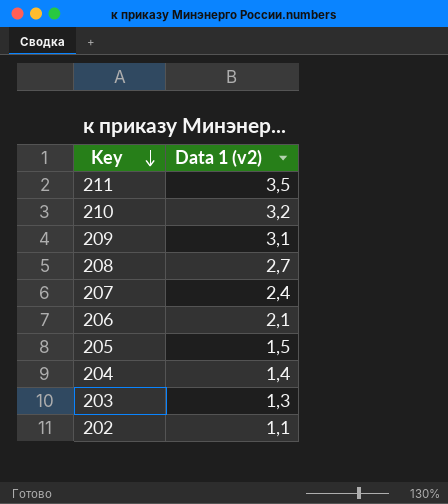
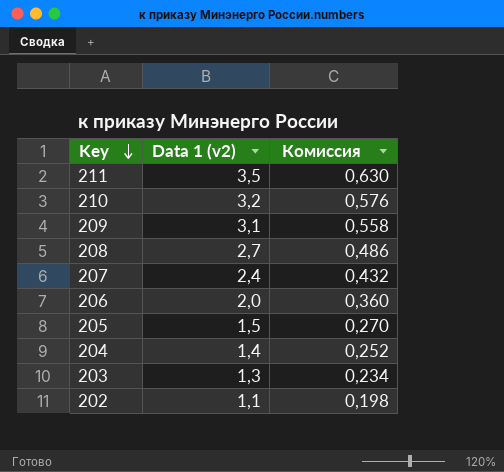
column Комиссия | formula: none -> [Data 1 (v2)] * 0,18
206 | Data 1 (v2): 2,1 -> 2,0

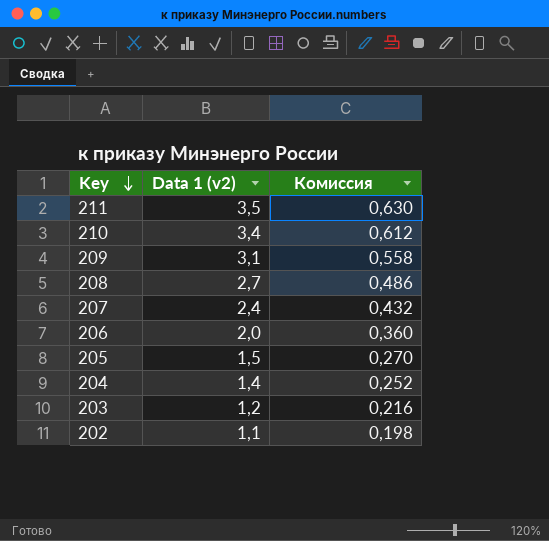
210 | Data 1 (v2): 3,2 -> 3,4
210 | Комиссия: 0,576 -> 0,612
203 | Data 1 (v2): 1,3 -> 1,2
203 | Комиссия: 0,234 -> 0,216

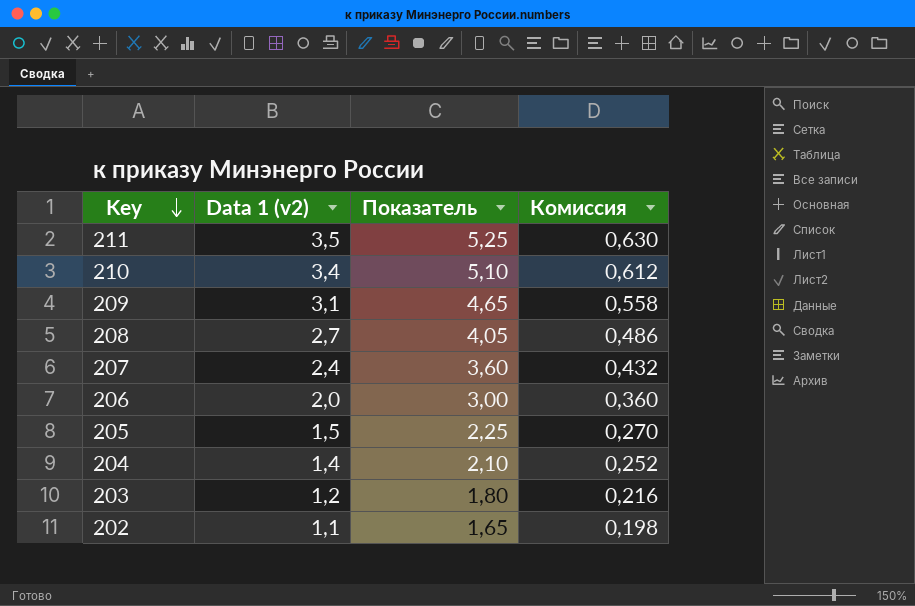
column Показатель | formula: none -> [Data 1 (v2)] * 1,5

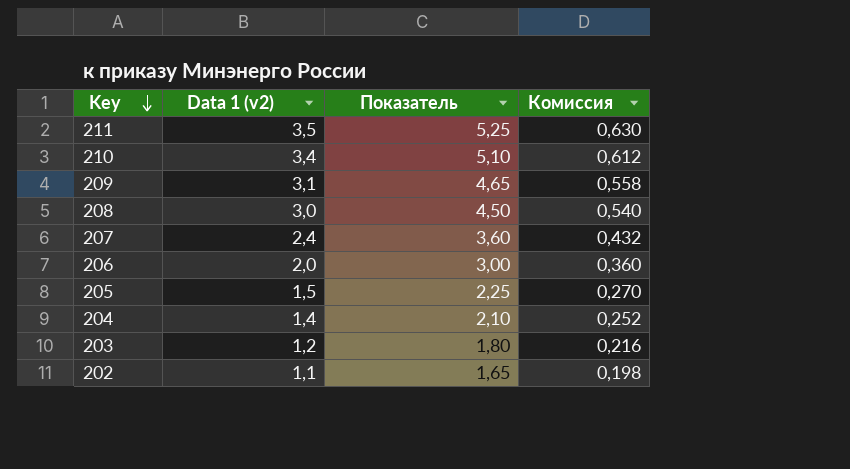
208 | Data 1 (v2): 2,7 -> 3,0
208 | Показатель: 4,05 -> 4,50
208 | Комиссия: 0,486 -> 0,540

